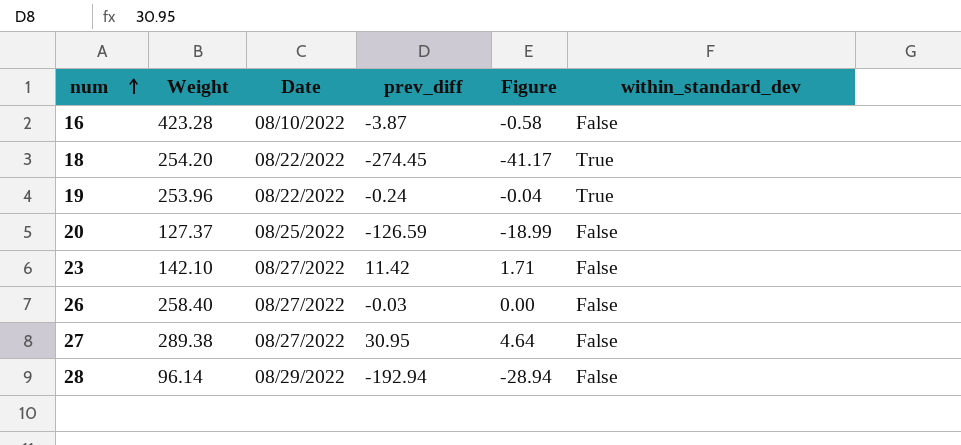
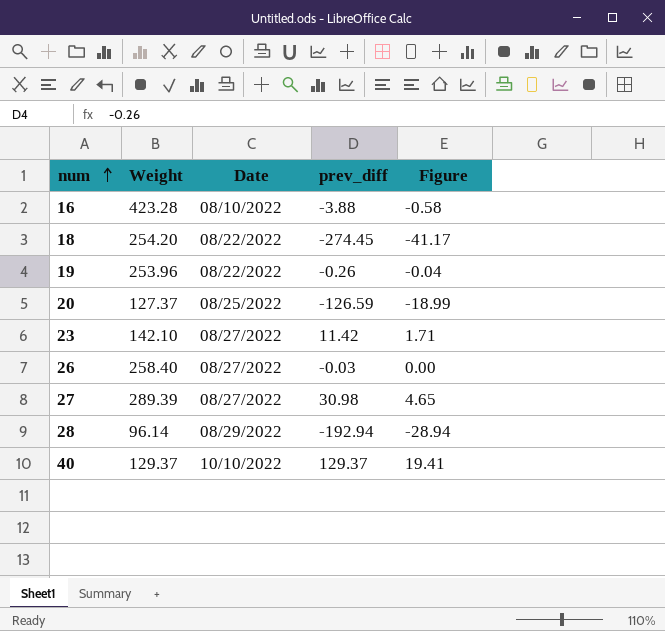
column within_standard_dev | position: 6 -> none
16 | prev_diff: -3.87 -> -3.88
19 | prev_diff: -0.24 -> -0.26
27 | Weight: 289.38 -> 289.39
27 | prev_diff: 30.95 -> 30.98
27 | Figure: 4.64 -> 4.65
row 40: none -> 129.37 | 10/10/2022 | 129.37 | 19.41

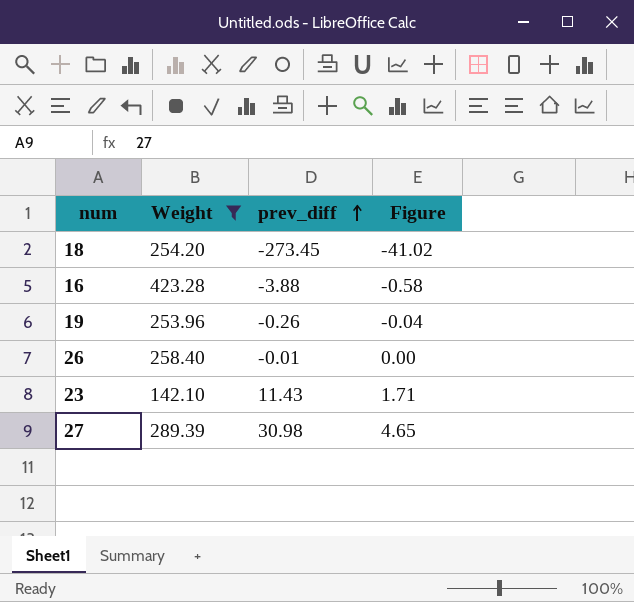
filter: none -> Weight >= 142.10
row order: num ascending -> prev_diff ascending
column Date | position: 3 -> none
18 | prev_diff: -274.45 -> -273.45
18 | Figure: -41.17 -> -41.02
26 | prev_diff: -0.03 -> -0.01
23 | prev_diff: 11.42 -> 11.43

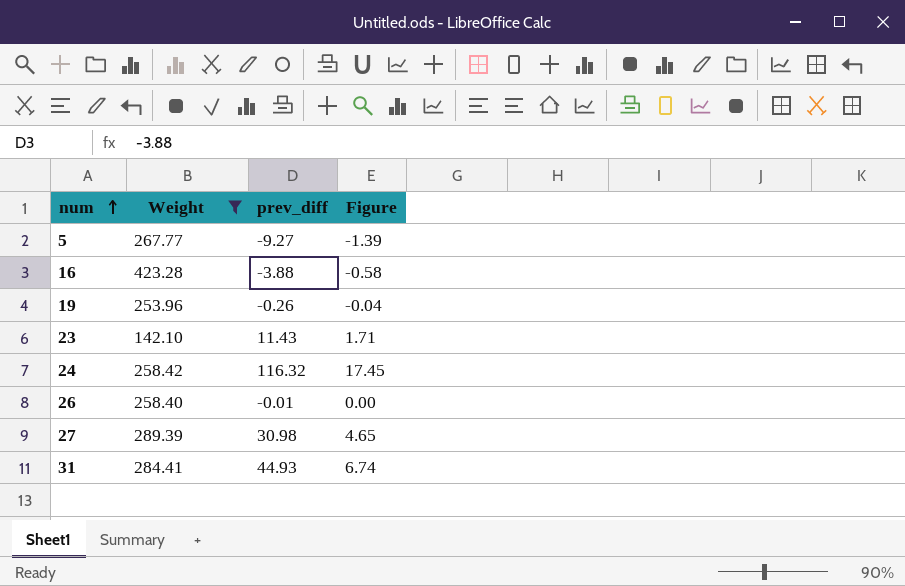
row order: prev_diff ascending -> num ascending
row 18: 254.20 | -273.45 | -41.02 -> none
row 5: none -> 267.77 | -9.27 | -1.39
row 24: none -> 258.42 | 116.32 | 17.45
row 31: none -> 284.41 | 44.93 | 6.74

